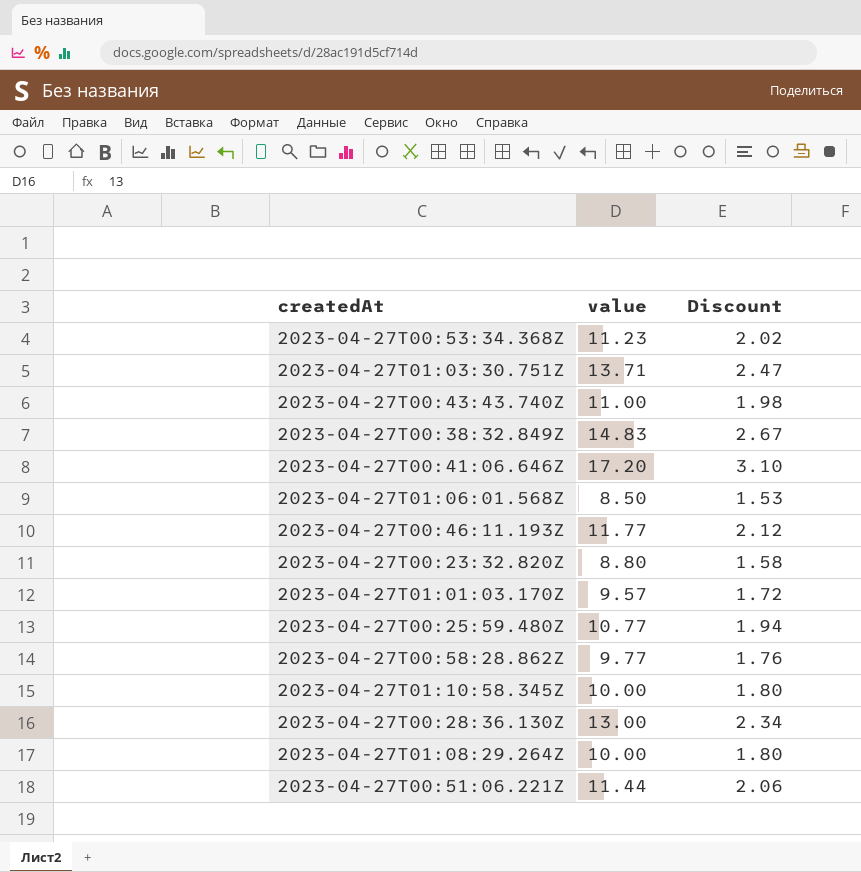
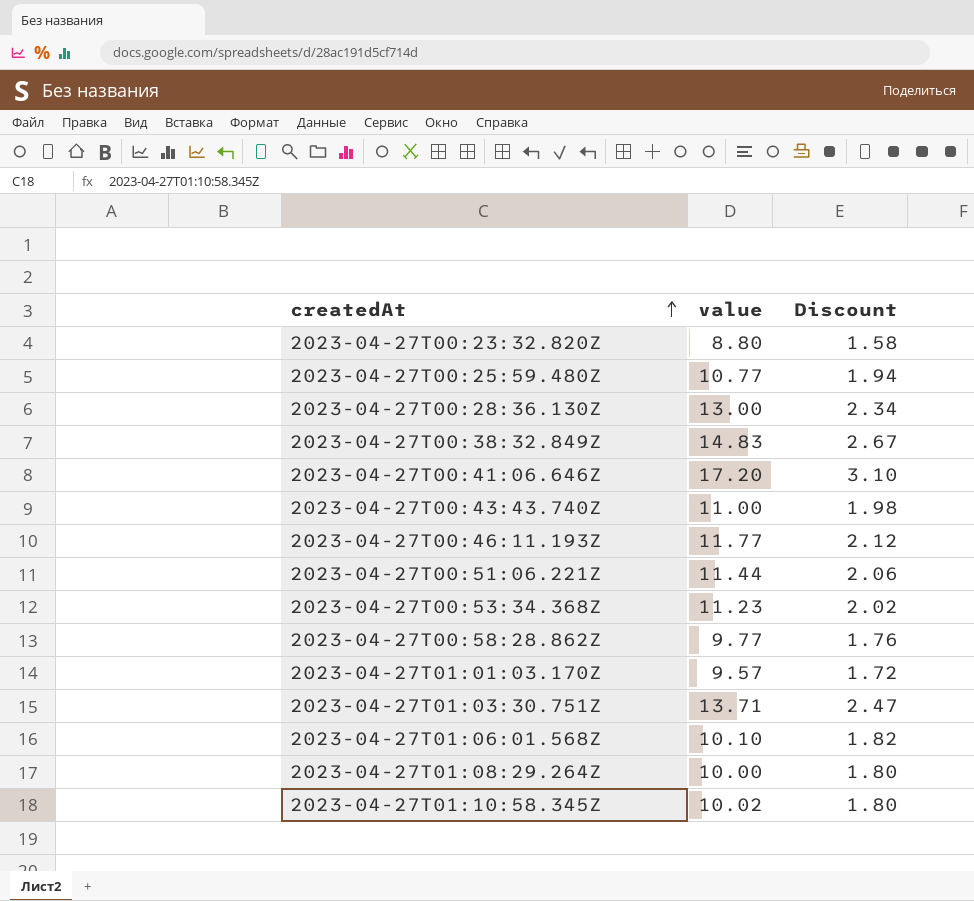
row order: none -> createdAt ascending
2023-04-27T01:06:01.568Z | value: 8.50 -> 10.10
2023-04-27T01:06:01.568Z | Discount: 1.53 -> 1.82
2023-04-27T01:10:58.345Z | value: 10.00 -> 10.02

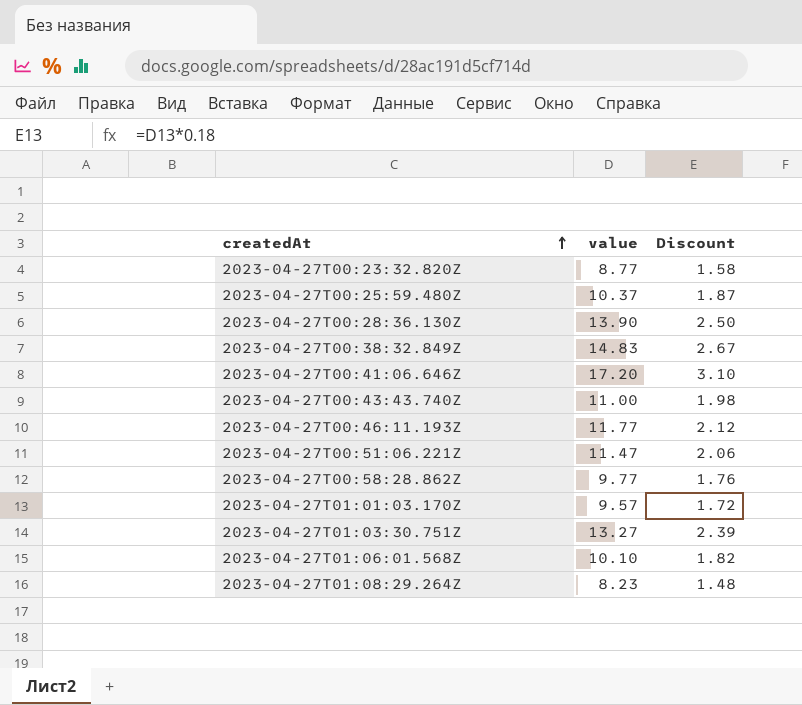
row 2023-04-27T00:53:34.368Z: 11.23 | 2.02 -> none
row 2023-04-27T01:10:58.345Z: 10.02 | 1.80 -> none
2023-04-27T00:23:32.820Z | value: 8.80 -> 8.77
2023-04-27T00:25:59.480Z | value: 10.77 -> 10.37
2023-04-27T00:25:59.480Z | Discount: 1.94 -> 1.87
2023-04-27T00:28:36.130Z | value: 13.00 -> 13.90
2023-04-27T00:28:36.130Z | Discount: 2.34 -> 2.50
2023-04-27T00:51:06.221Z | value: 11.44 -> 11.47
2023-04-27T01:03:30.751Z | value: 13.71 -> 13.27
2023-04-27T01:03:30.751Z | Discount: 2.47 -> 2.39
2023-04-27T01:08:29.264Z | value: 10.00 -> 8.23
2023-04-27T01:08:29.264Z | Discount: 1.80 -> 1.48

